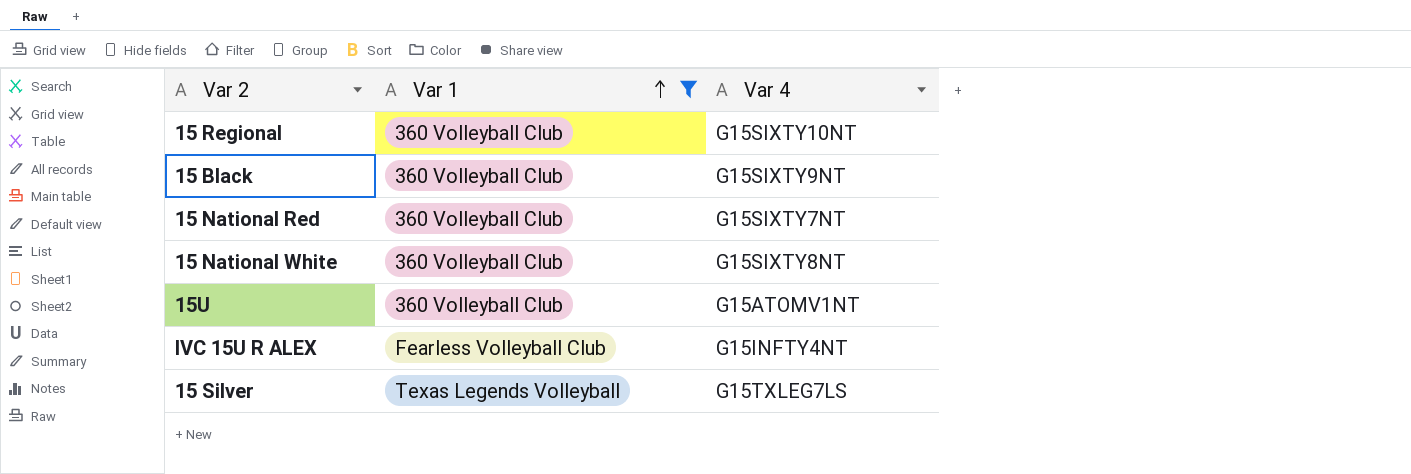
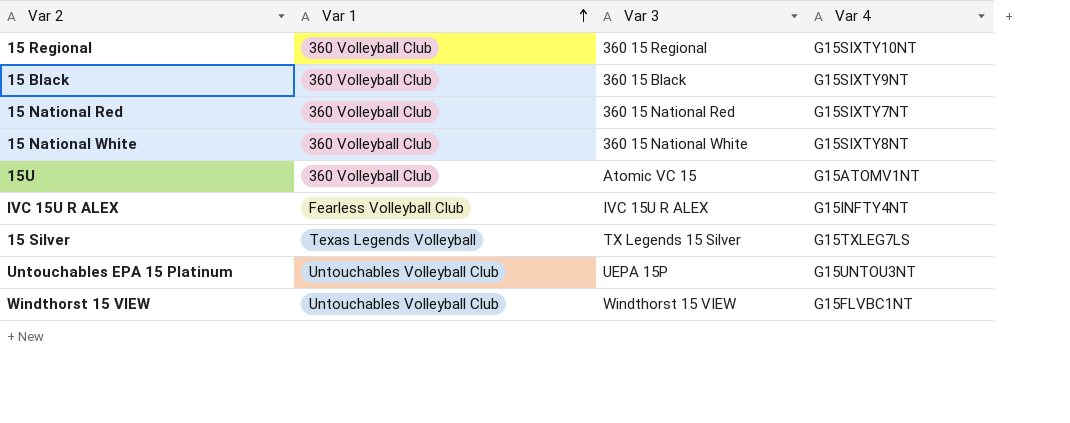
filter: Var 1 != Untouchables Volleyball Club -> none
column Var 3 | position: none -> 3

